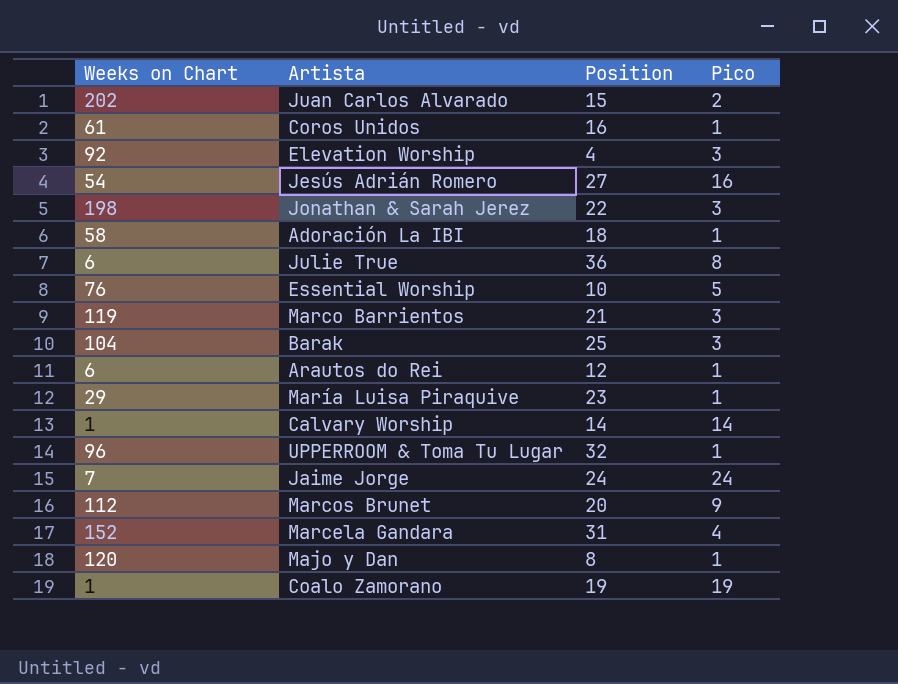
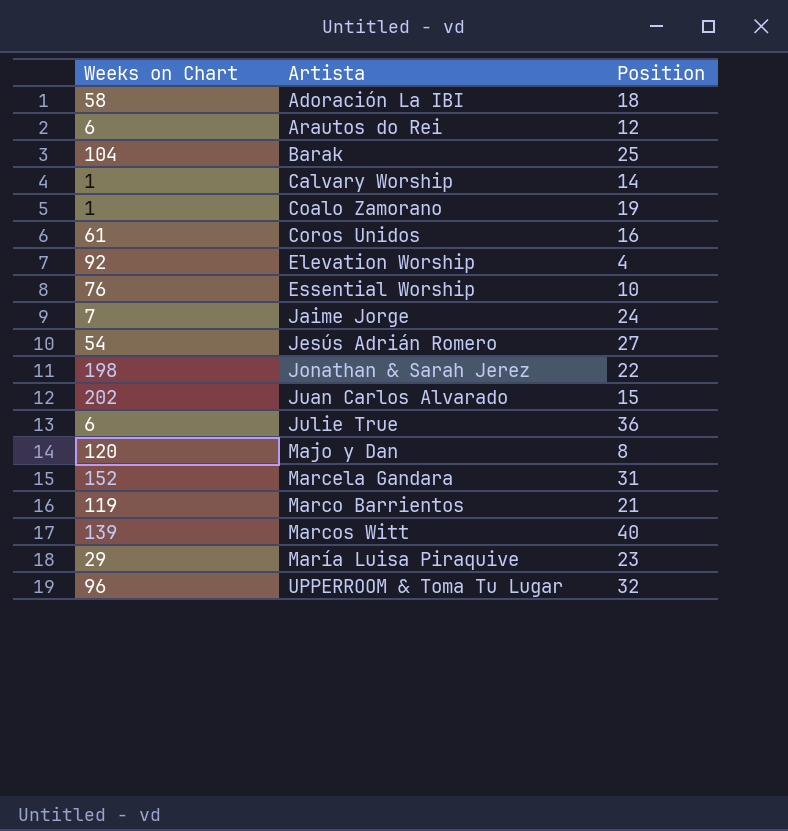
row order: none -> Artista ascending
column Pico | position: 4 -> none
row Marcos Brunet: 112 | 20 | 9 -> none
row Marcos Witt: none -> 139 | 40

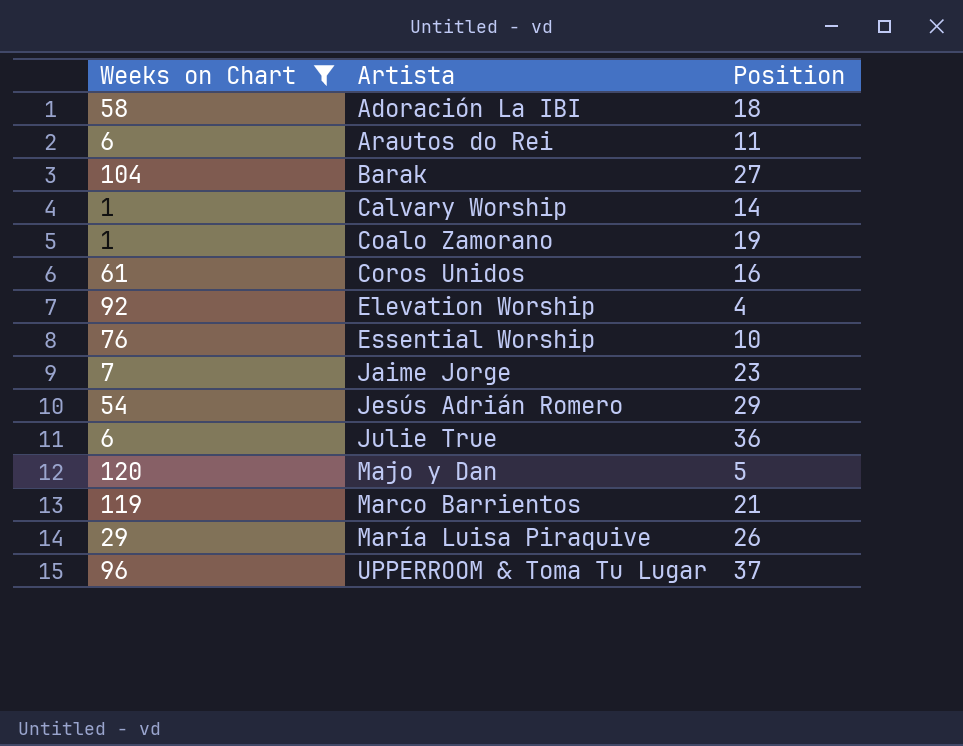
filter: none -> Weeks on Chart <= 120
Arautos do Rei | Position: 12 -> 11
Barak | Position: 25 -> 27
Jaime Jorge | Position: 24 -> 23
Jesús Adrián Romero | Position: 27 -> 29
Majo y Dan | Position: 8 -> 5
María Luisa Piraquive | Position: 23 -> 26
UPPERROOM & Toma Tu Lugar | Position: 32 -> 37

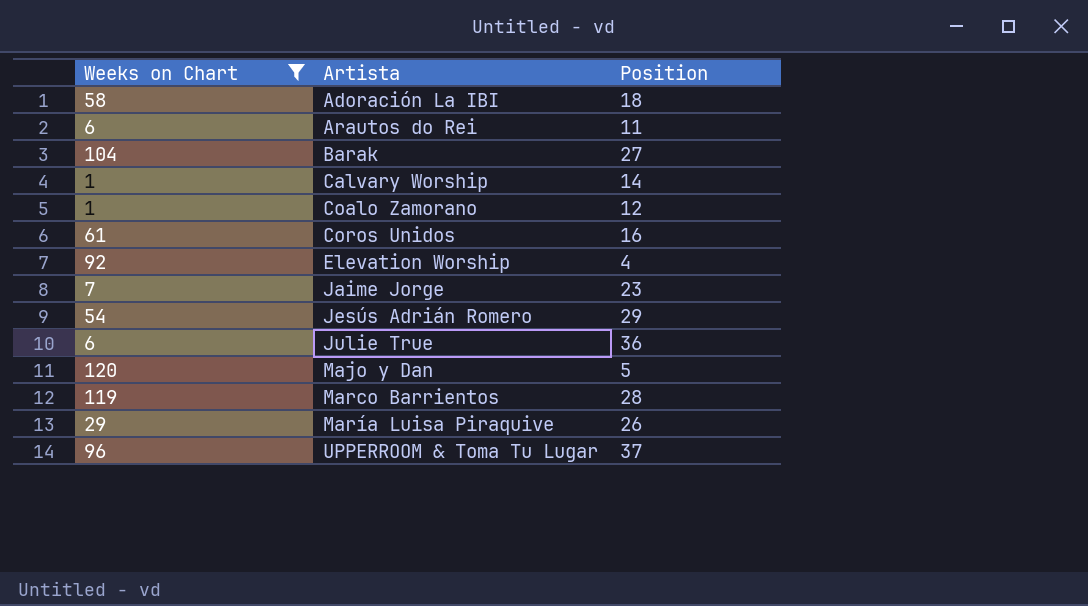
row Essential Worship: 76 | 10 -> none
Coalo Zamorano | Position: 19 -> 12
Marco Barrientos | Position: 21 -> 28

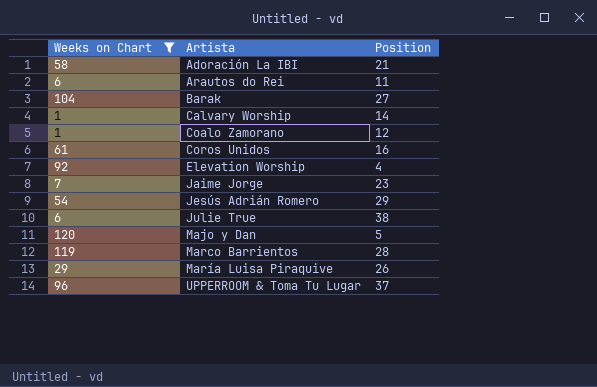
Adoración La IBI | Position: 18 -> 21
Julie True | Position: 36 -> 38

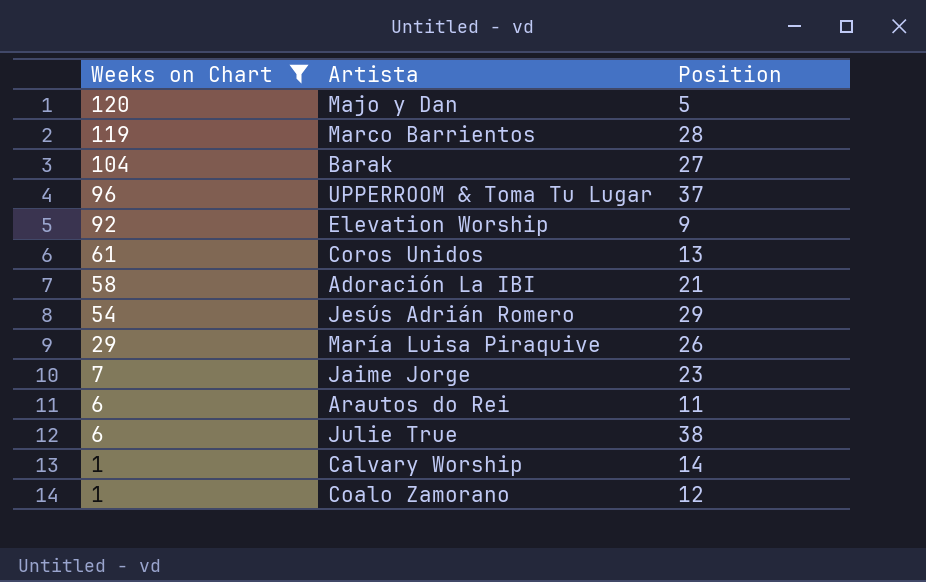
row order: Artista ascending -> Weeks on Chart descending
Elevation Worship | Position: 4 -> 9
Coros Unidos | Position: 16 -> 13

